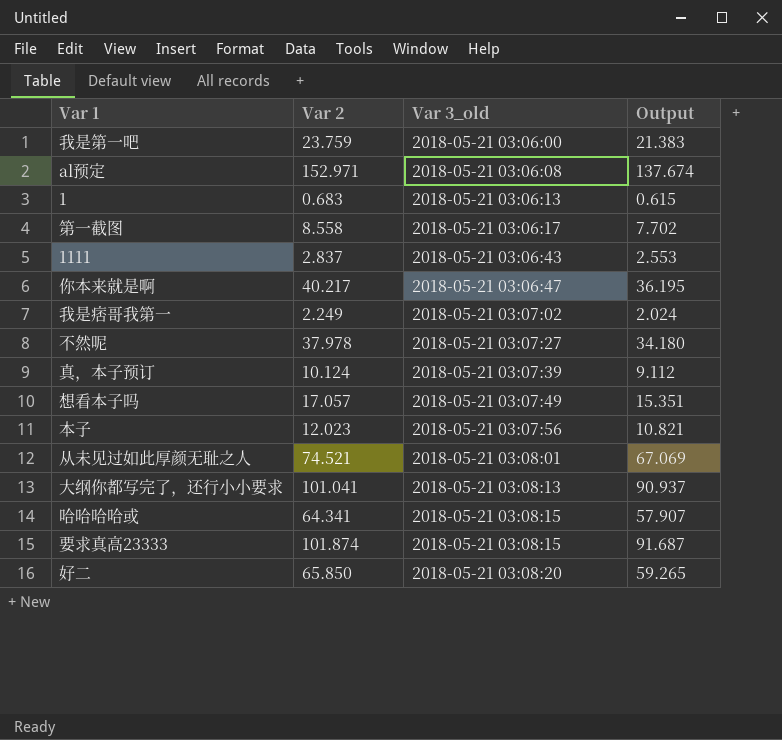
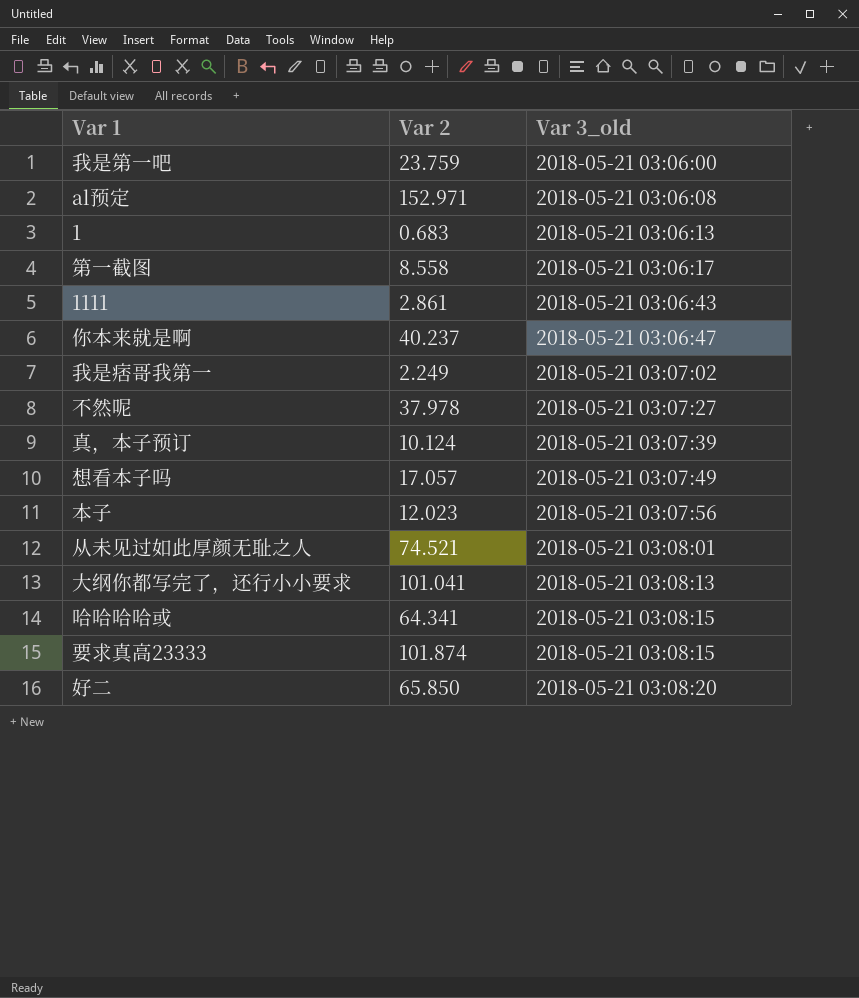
column Output | formula: [Var 2] * 0.9 -> none
1111 | Var 2: 2.837 -> 2.861
你本来就是啊 | Var 2: 40.217 -> 40.237

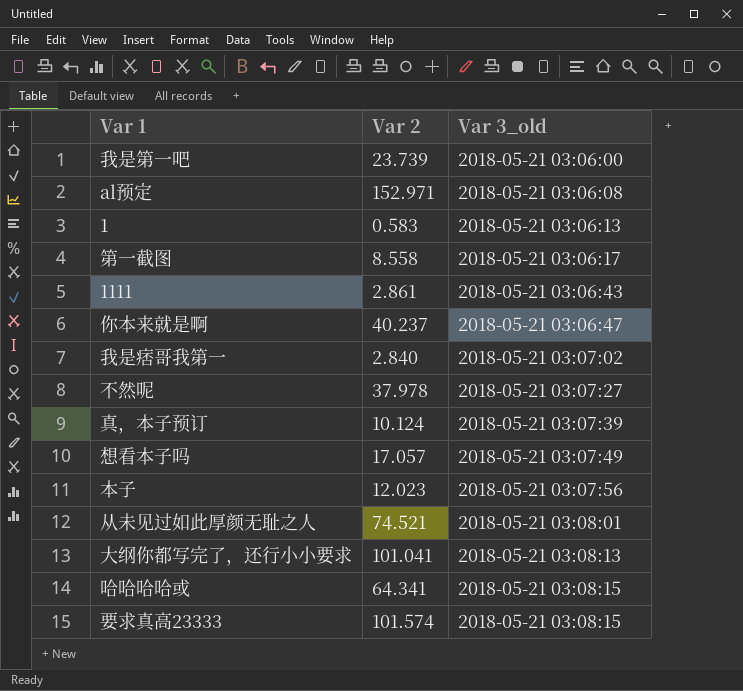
row 好二: 65.850 | 2018-05-21 03:08:20 -> none
我是第一吧 | Var 2: 23.759 -> 23.739
1 | Var 2: 0.683 -> 0.583
我是痞哥我第一 | Var 2: 2.249 -> 2.840
要求真高23333 | Var 2: 101.874 -> 101.574

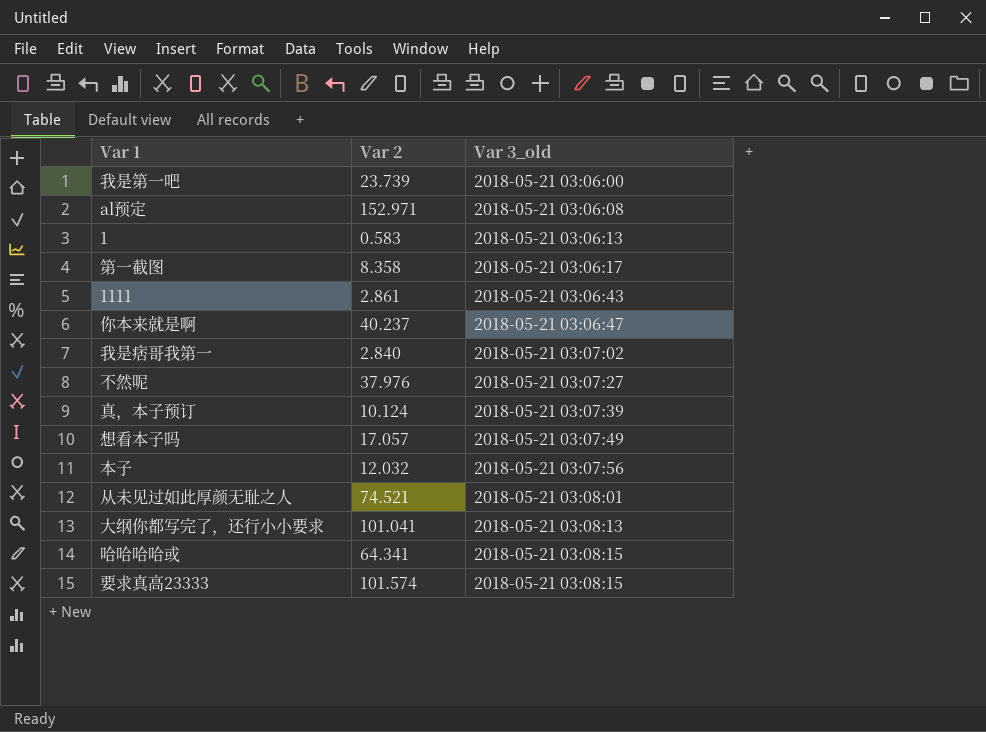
第一截图 | Var 2: 8.558 -> 8.358
不然呢 | Var 2: 37.978 -> 37.976
本子 | Var 2: 12.023 -> 12.032

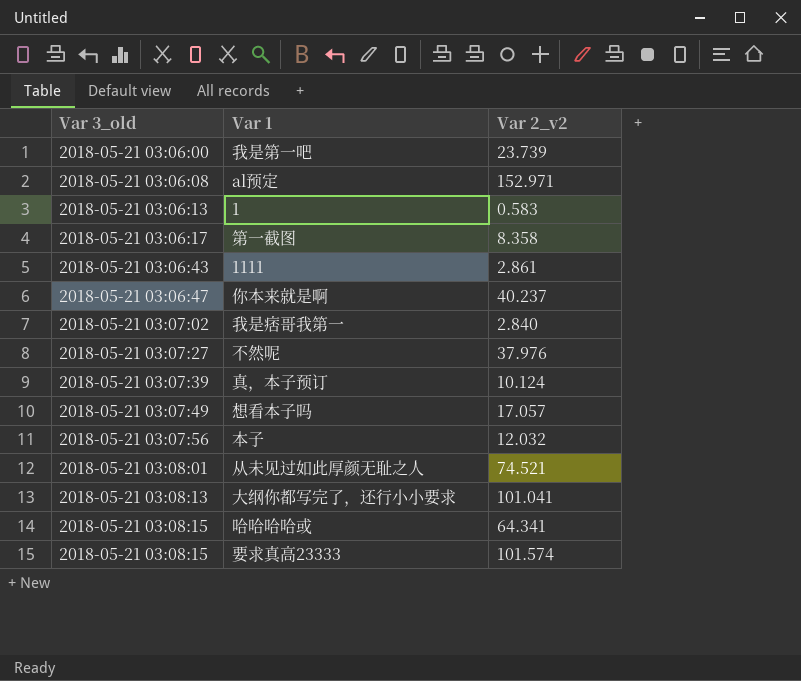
column Var 3_old | position: 3 -> 1
column name: Var 2 -> Var 2_v2

